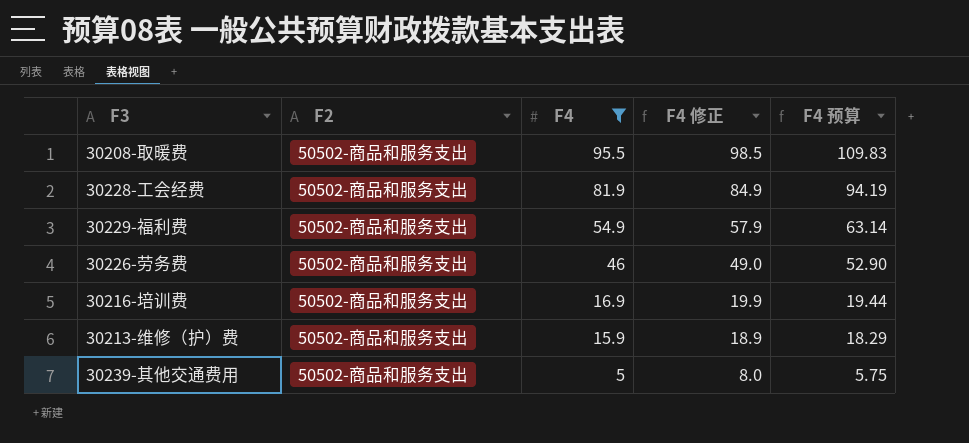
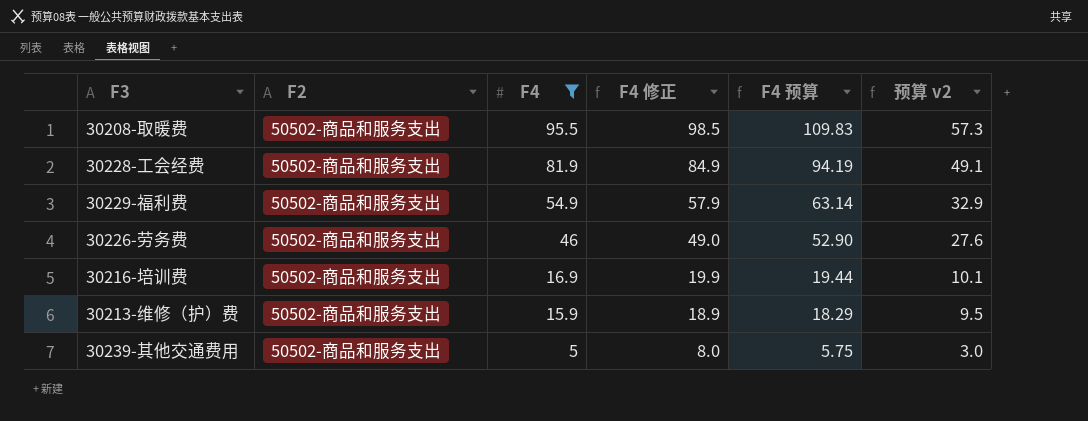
column 预算 v2 | formula: none -> [F4] * 0.6

